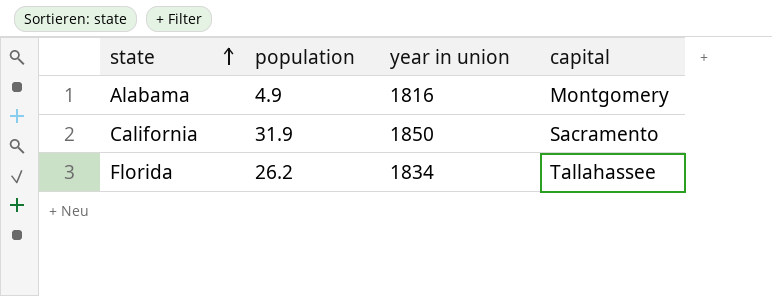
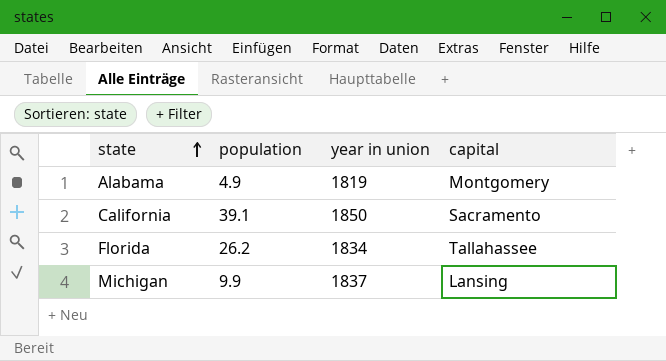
Alabama | year in union: 1816 -> 1819
California | population: 31.9 -> 39.1
row Michigan: none -> 9.9 | 1837 | Lansing

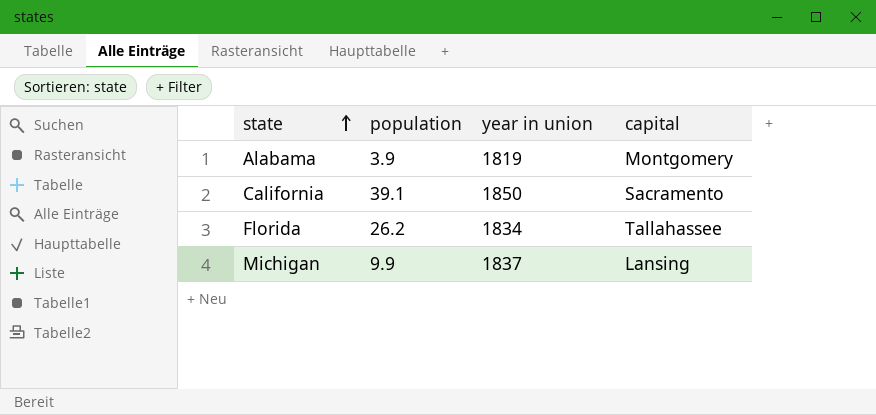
Alabama | population: 4.9 -> 3.9

